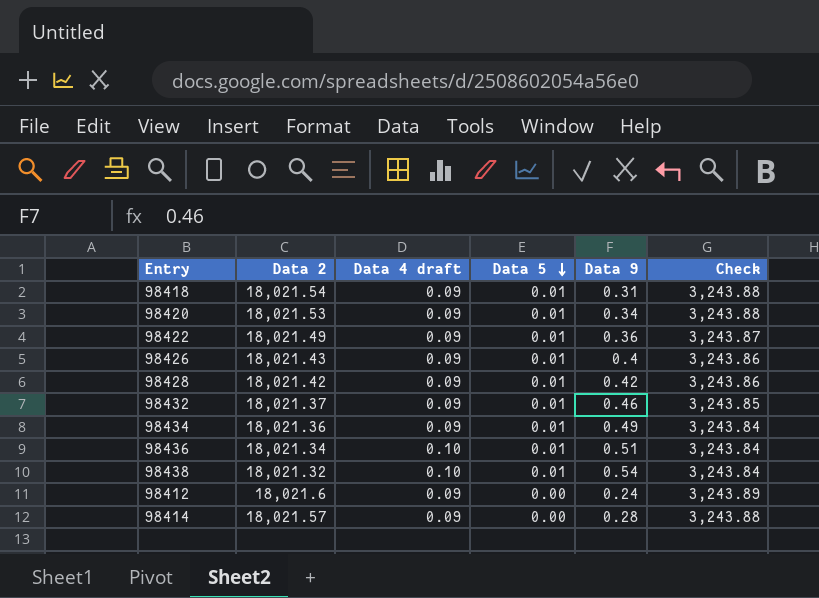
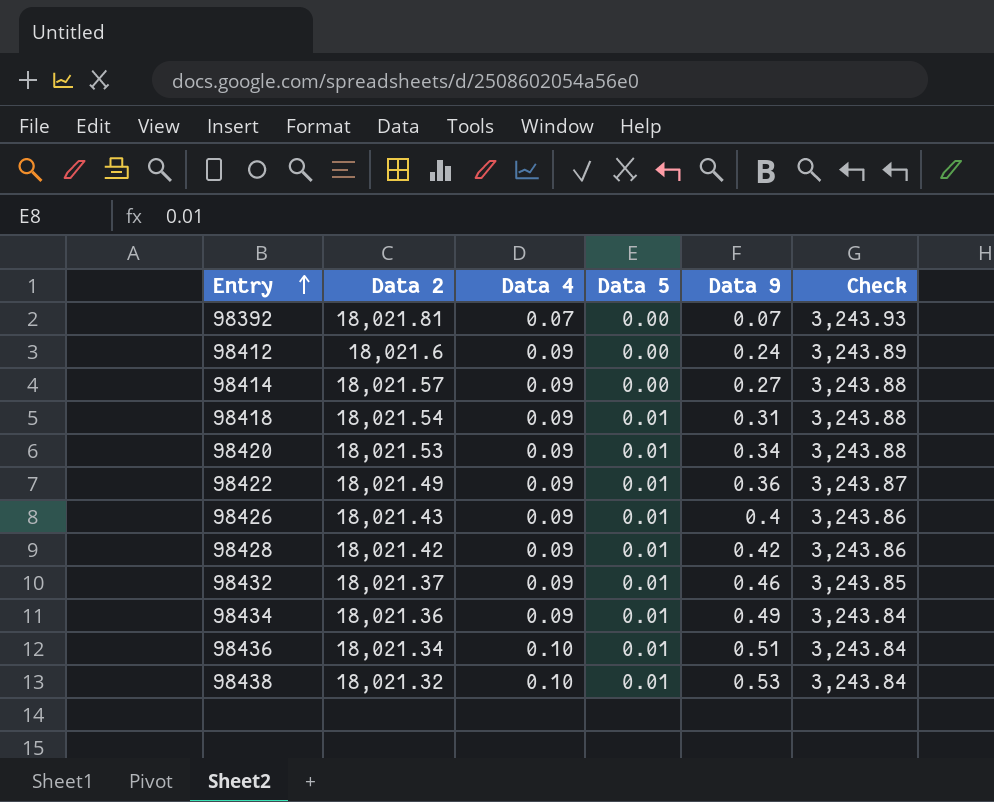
row order: Data 5 descending -> Entry ascending
column name: Data 4 draft -> Data 4
row 98392: none -> 18,021.81 | 0.07 | 0.00 | 0.07 | 3,243.93
98414 | Data 9: 0.28 -> 0.27
98438 | Data 9: 0.54 -> 0.53

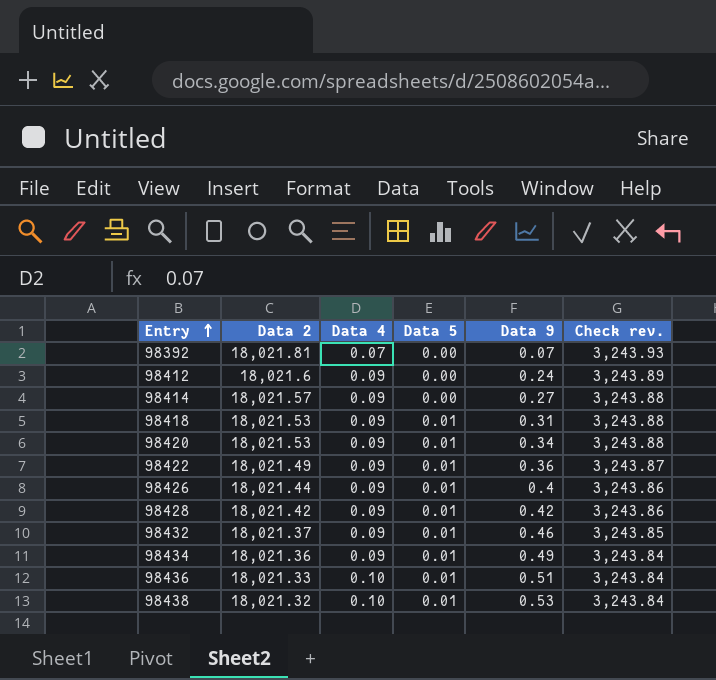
column name: Check -> Check rev.
98418 | Data 2: 18,021.54 -> 18,021.53
98426 | Data 2: 18,021.43 -> 18,021.44
98436 | Data 2: 18,021.34 -> 18,021.33

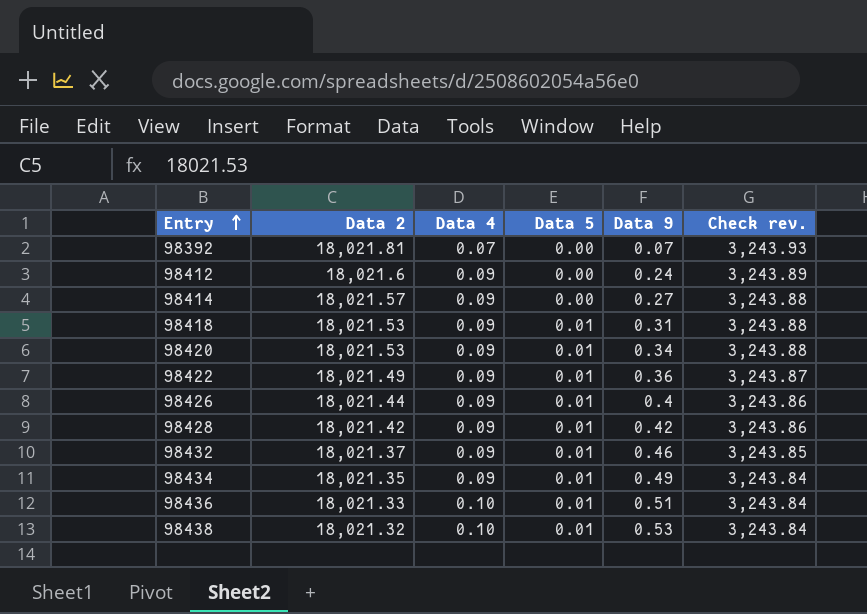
98434 | Data 2: 18,021.36 -> 18,021.35

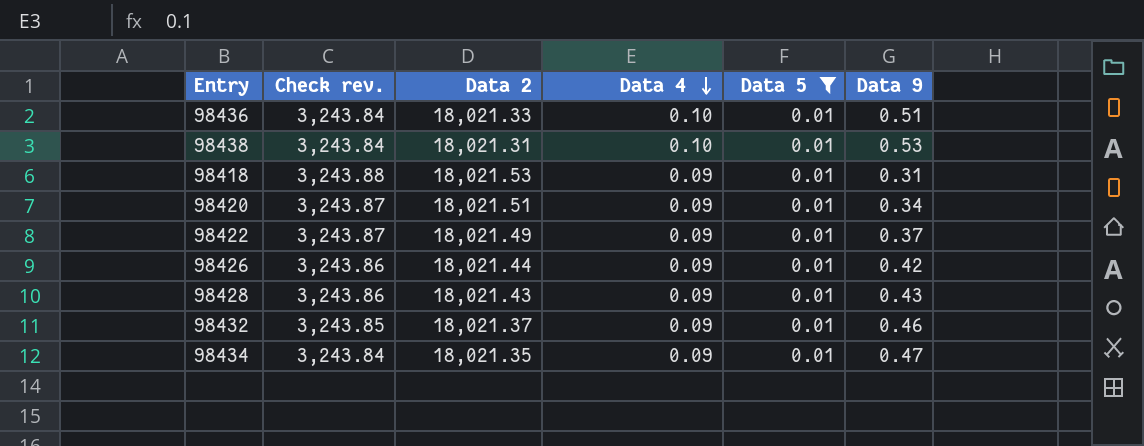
filter: none -> Data 5 = 0.01
row order: Entry ascending -> Data 4 descending
column Check rev. | position: 6 -> 2
98438 | Data 2: 18,021.32 -> 18,021.31
98420 | Check rev.: 3,243.88 -> 3,243.87
98420 | Data 2: 18,021.53 -> 18,021.51
98422 | Data 9: 0.36 -> 0.37
98426 | Data 9: 0.4 -> 0.42
98428 | Data 2: 18,021.42 -> 18,021.43
98428 | Data 9: 0.42 -> 0.43
98434 | Data 9: 0.49 -> 0.47

